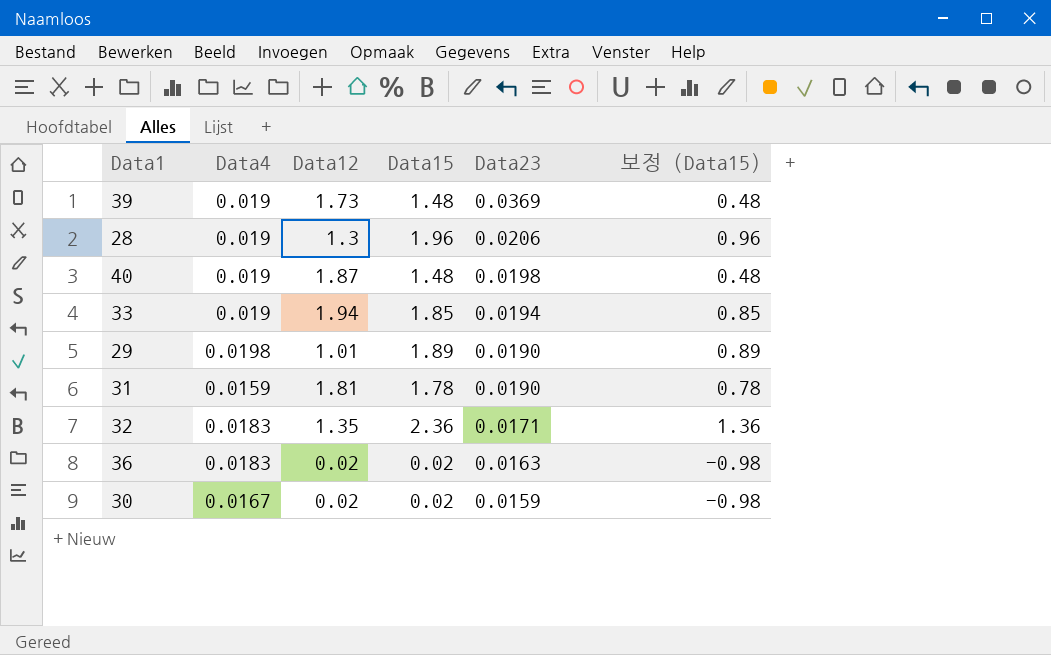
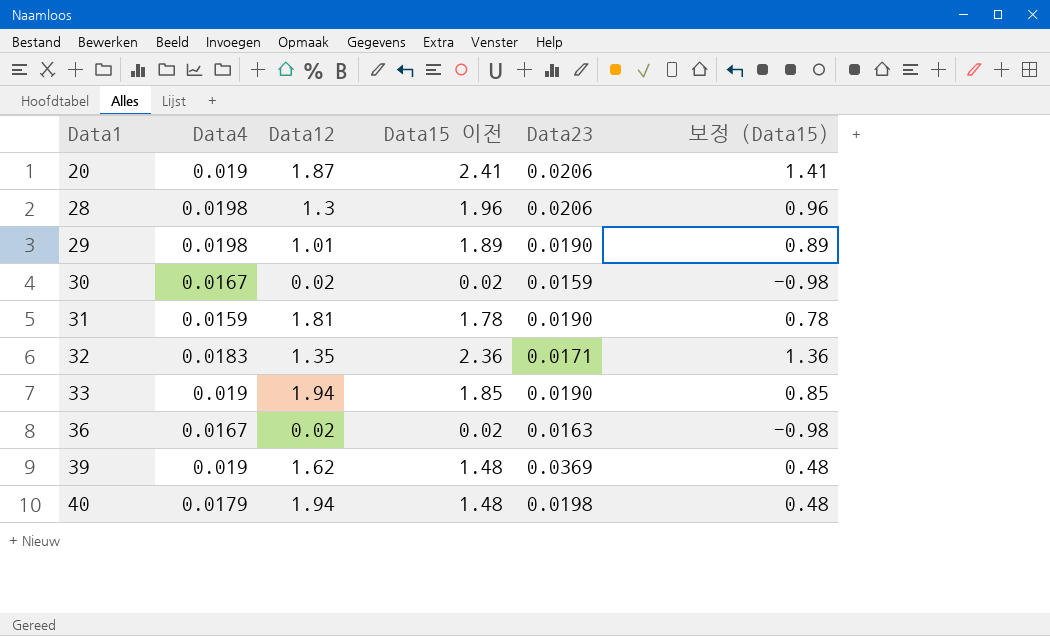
row order: Data23 descending -> Data1 ascending
column name: Data15 -> Data15 이전
row 20: none -> 0.019 | 1.87 | 2.41 | 0.0206 | 1.41
28 | Data4: 0.019 -> 0.0198
33 | Data23: 0.0194 -> 0.0190
36 | Data4: 0.0183 -> 0.0167
39 | Data12: 1.73 -> 1.62
40 | Data4: 0.019 -> 0.0179
40 | Data12: 1.87 -> 1.94

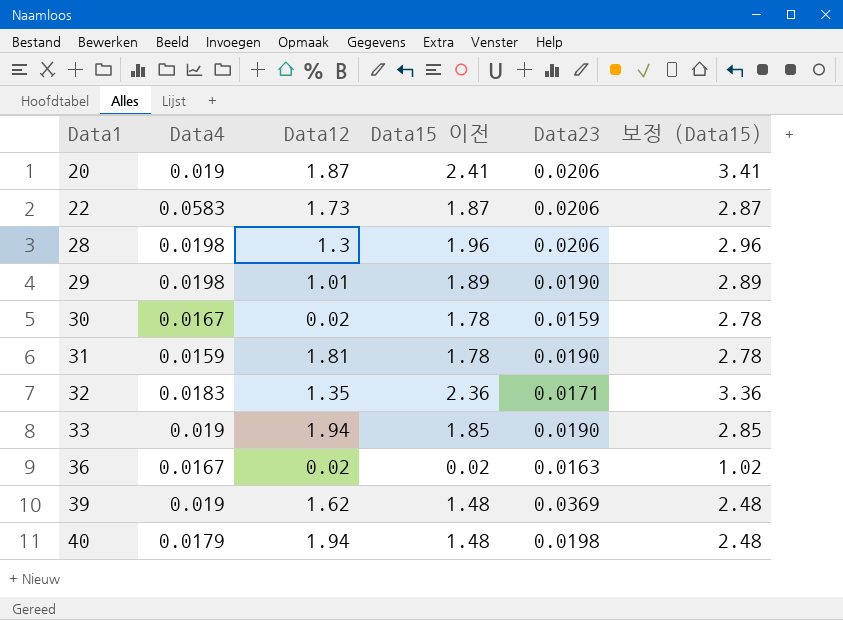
column 보정 (Data15) | formula: [Data15 이전] - 1 -> [Data15 이전] + 1
row 22: none -> 0.0583 | 1.73 | 1.87 | 0.0206 | 2.87
30 | Data15 이전: 0.02 -> 1.78

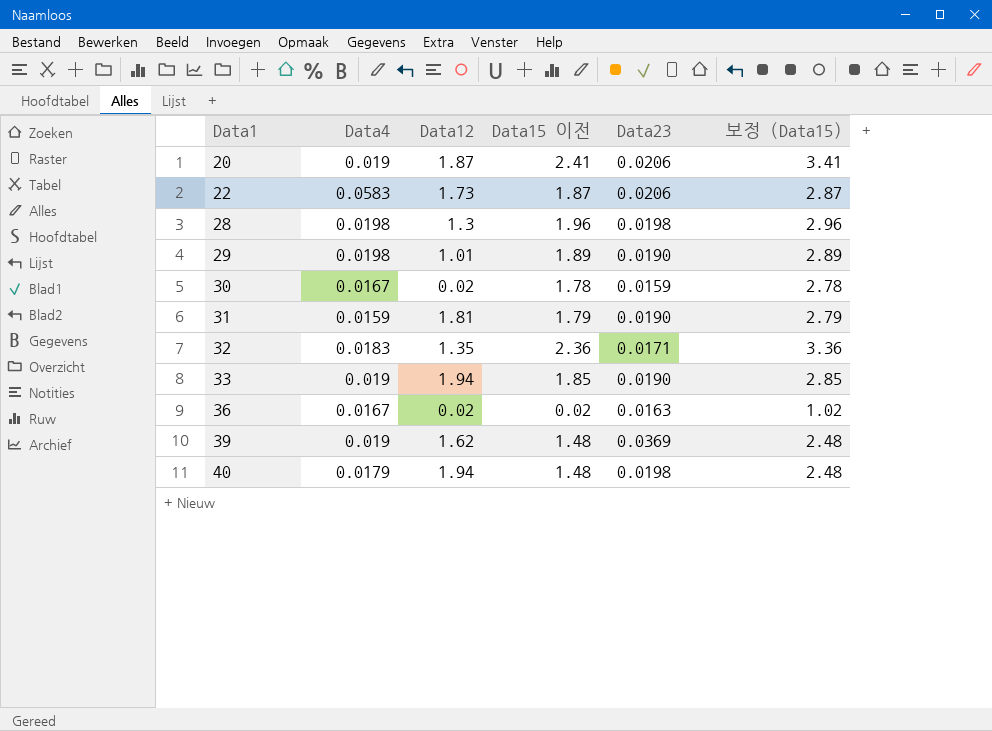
28 | Data23: 0.0206 -> 0.0198
31 | Data15 이전: 1.78 -> 1.79
31 | 보정 (Data15): 2.78 -> 2.79

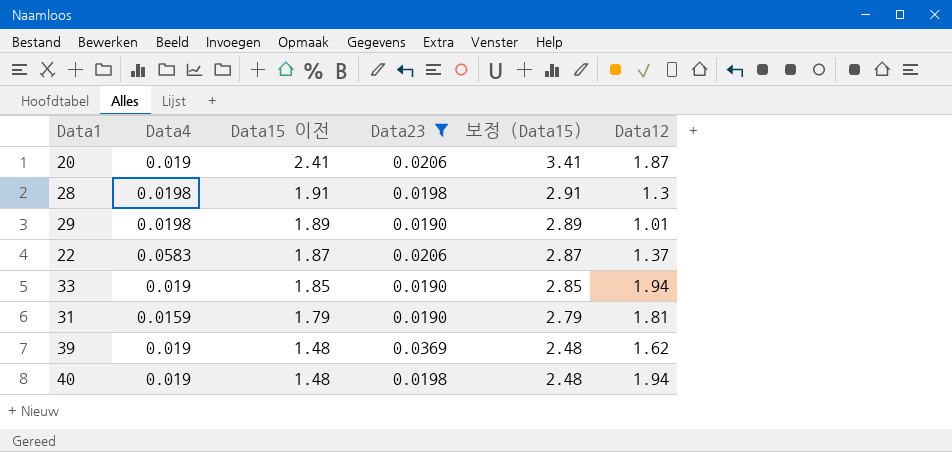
filter: none -> Data23 >= 0.0190
row order: Data1 ascending -> Data15 이전 descending
column Data12 | position: 3 -> 6
28 | Data15 이전: 1.96 -> 1.91
28 | 보정 (Data15): 2.96 -> 2.91
22 | Data12: 1.73 -> 1.37
40 | Data4: 0.0179 -> 0.019

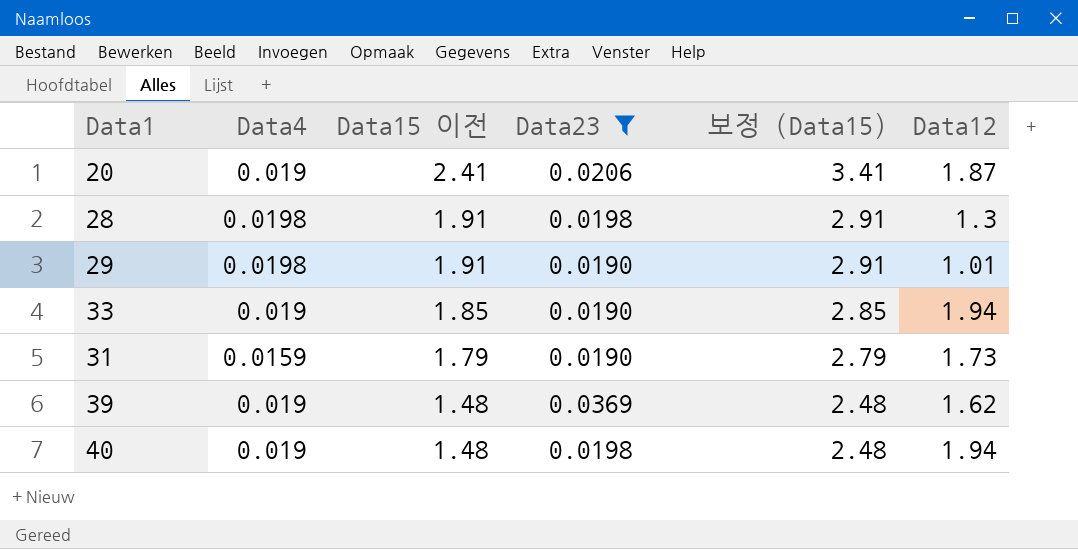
row 22: 0.0583 | 1.87 | 0.0206 | 2.87 | 1.37 -> none
29 | Data15 이전: 1.89 -> 1.91
29 | 보정 (Data15): 2.89 -> 2.91
31 | Data12: 1.81 -> 1.73

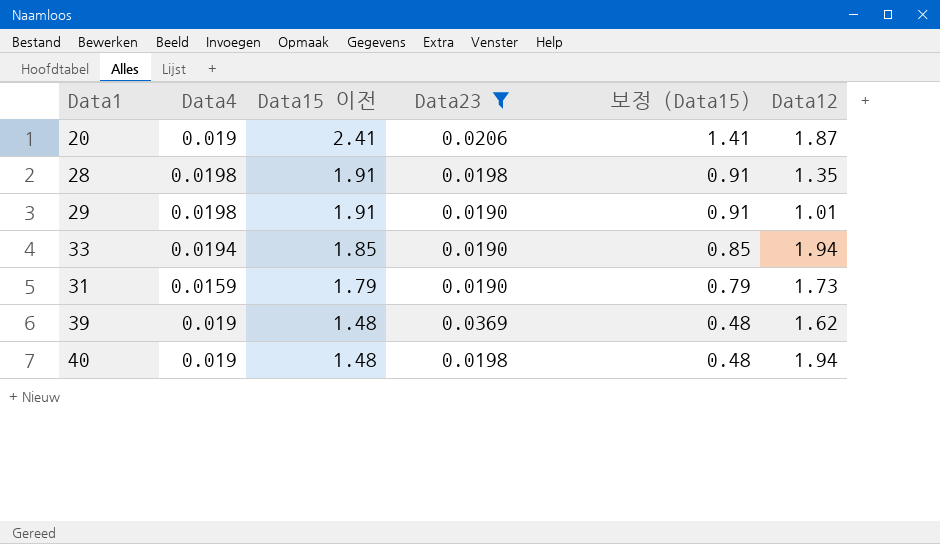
column 보정 (Data15) | formula: [Data15 이전] + 1 -> [Data15 이전] - 1
28 | Data12: 1.3 -> 1.35
33 | Data4: 0.019 -> 0.0194

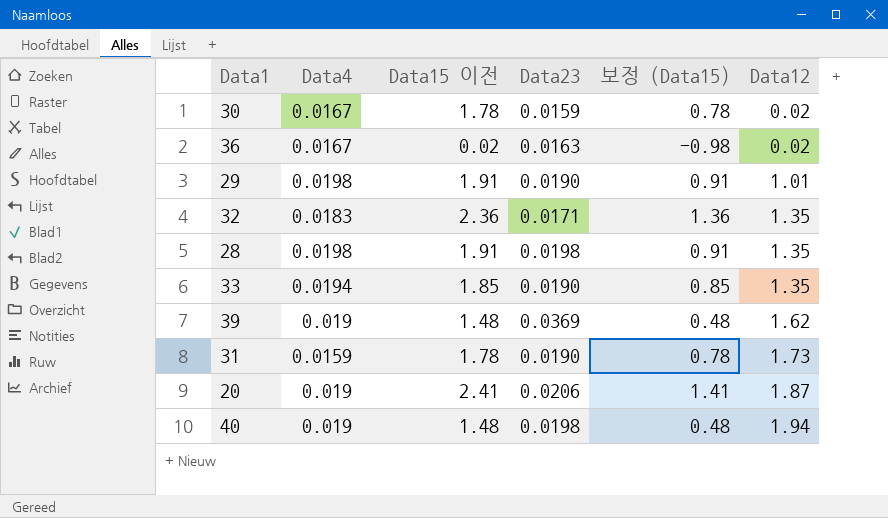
filter: Data23 >= 0.0190 -> none
row order: Data15 이전 descending -> Data12 ascending
33 | Data12: 1.94 -> 1.35
31 | Data15 이전: 1.79 -> 1.78
31 | 보정 (Data15): 0.79 -> 0.78

